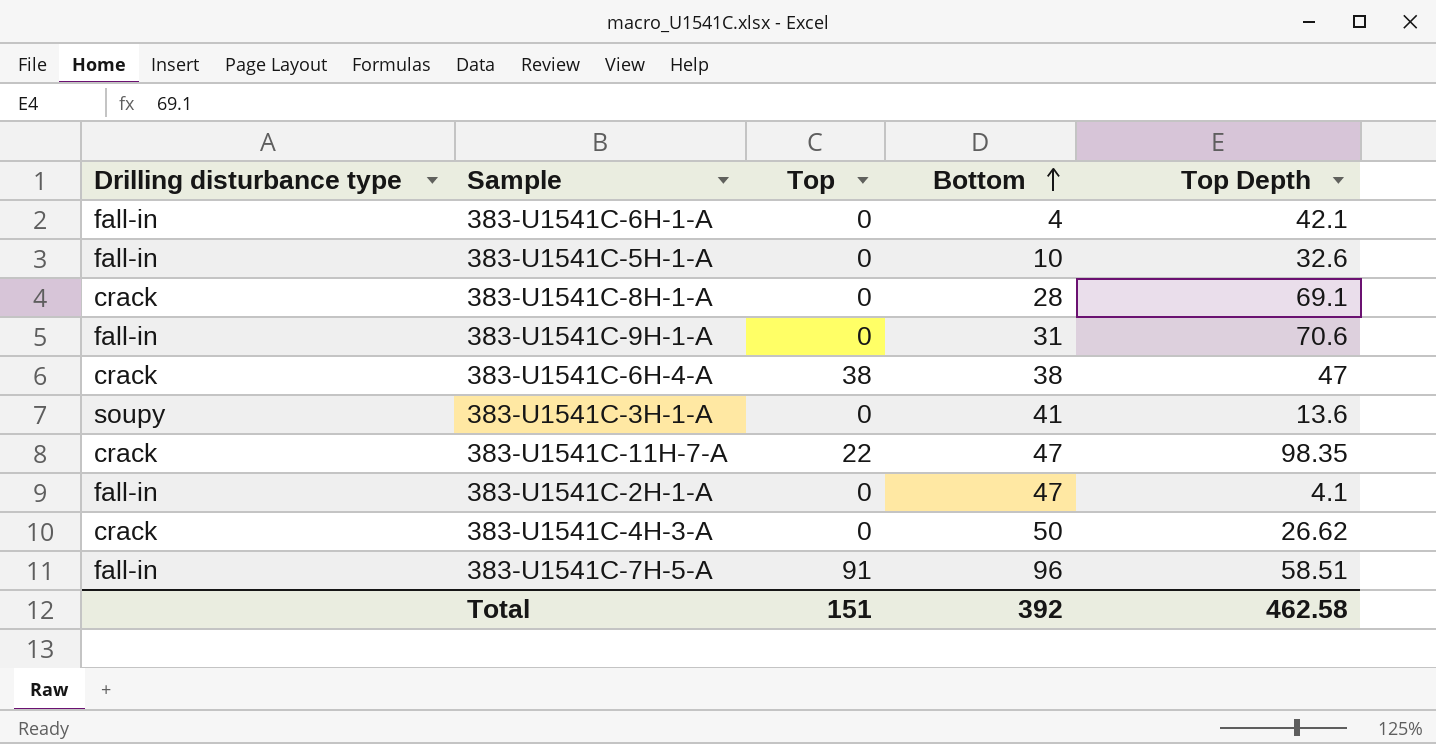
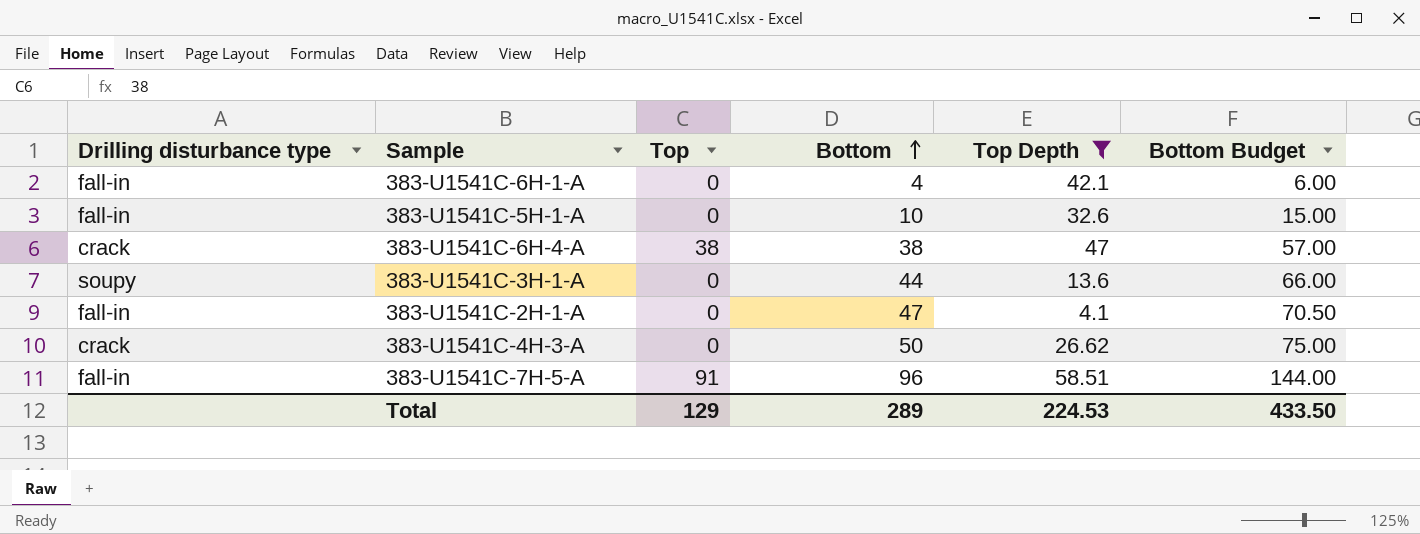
filter: none -> Top Depth <= 58.51
column Bottom Budget | formula: none -> [Bottom] * 1.5
383-U1541C-3H-1-A | Bottom: 41 -> 44
Total | Top: 151 -> 129
Total | Bottom: 392 -> 289
Total | Top Depth: 462.58 -> 224.53

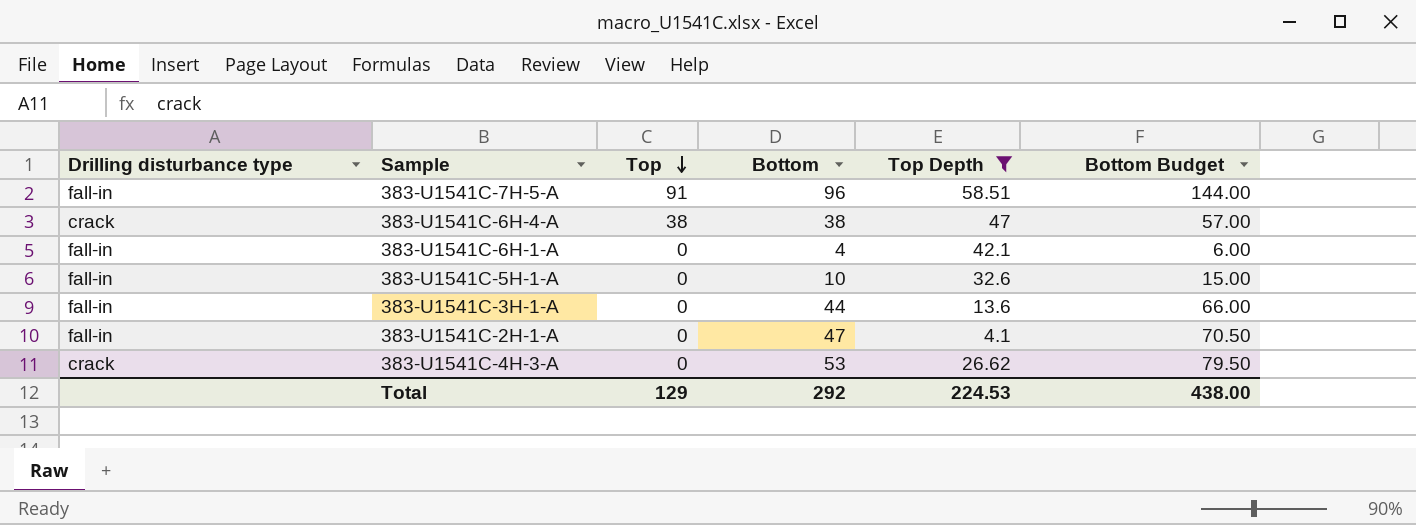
row order: Bottom ascending -> Top descending
383-U1541C-3H-1-A | Drilling disturbance type: soupy -> fall-in
383-U1541C-4H-3-A | Bottom: 50 -> 53
383-U1541C-4H-3-A | Bottom Budget: 75.00 -> 79.50
Total | Bottom: 289 -> 292
Total | Bottom Budget: 433.50 -> 438.00

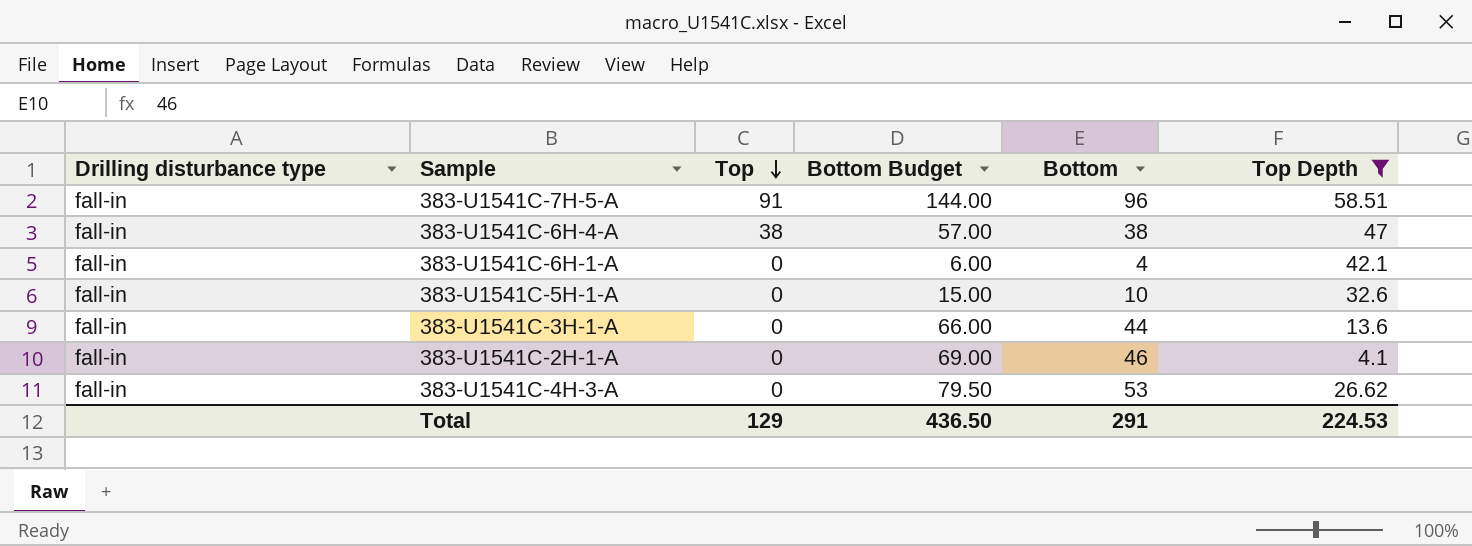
column Bottom Budget | position: 6 -> 4
383-U1541C-6H-4-A | Drilling disturbance type: crack -> fall-in
383-U1541C-2H-1-A | Bottom Budget: 70.50 -> 69.00
383-U1541C-2H-1-A | Bottom: 47 -> 46
383-U1541C-4H-3-A | Drilling disturbance type: crack -> fall-in
Total | Bottom Budget: 438.00 -> 436.50
Total | Bottom: 292 -> 291

